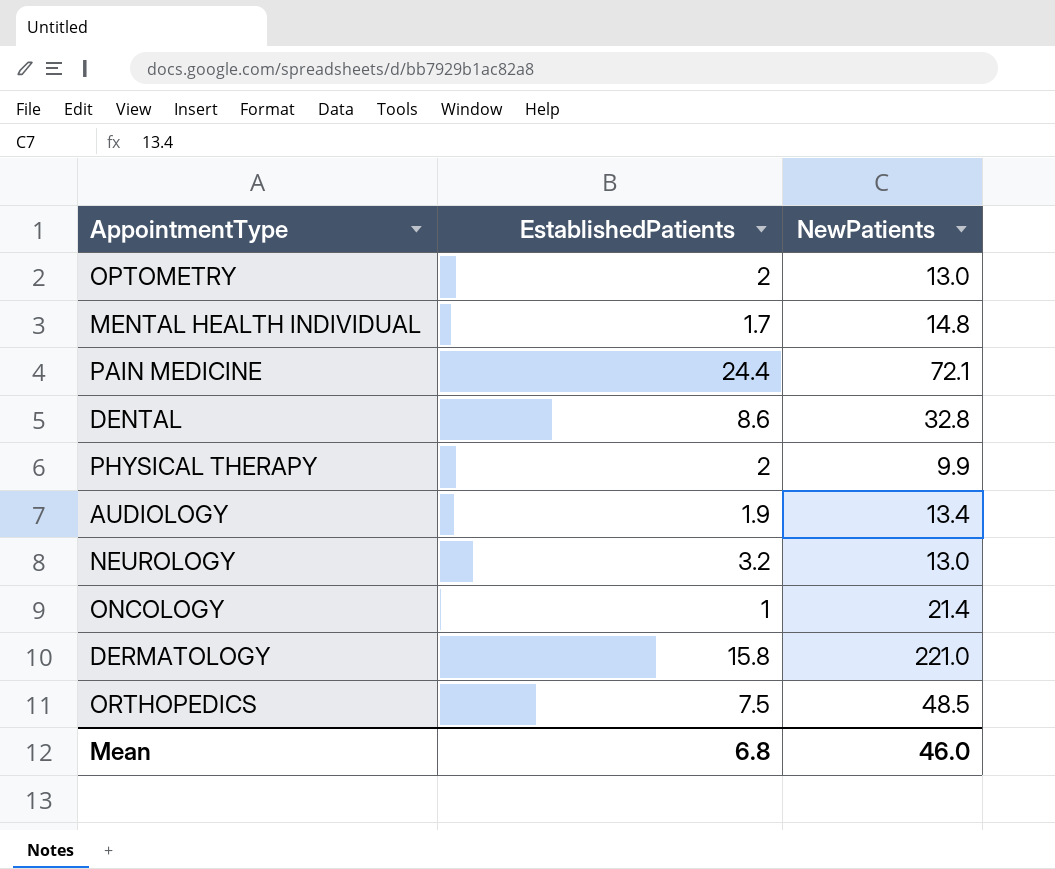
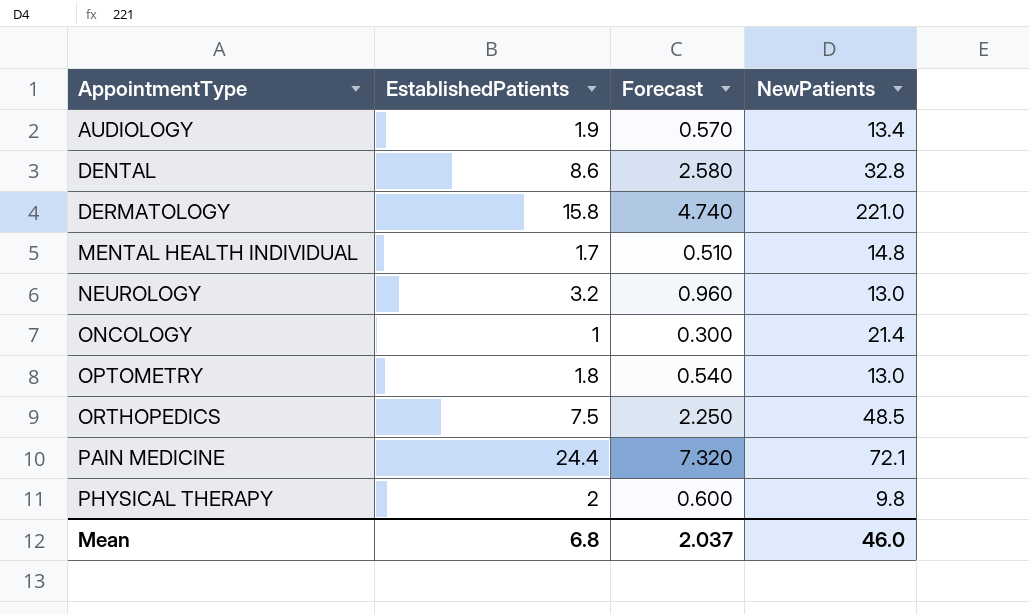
row order: none -> AppointmentType ascending
column Forecast | formula: none -> [EstablishedPatients] * 0.3
OPTOMETRY | EstablishedPatients: 2 -> 1.8
PHYSICAL THERAPY | NewPatients: 9.9 -> 9.8

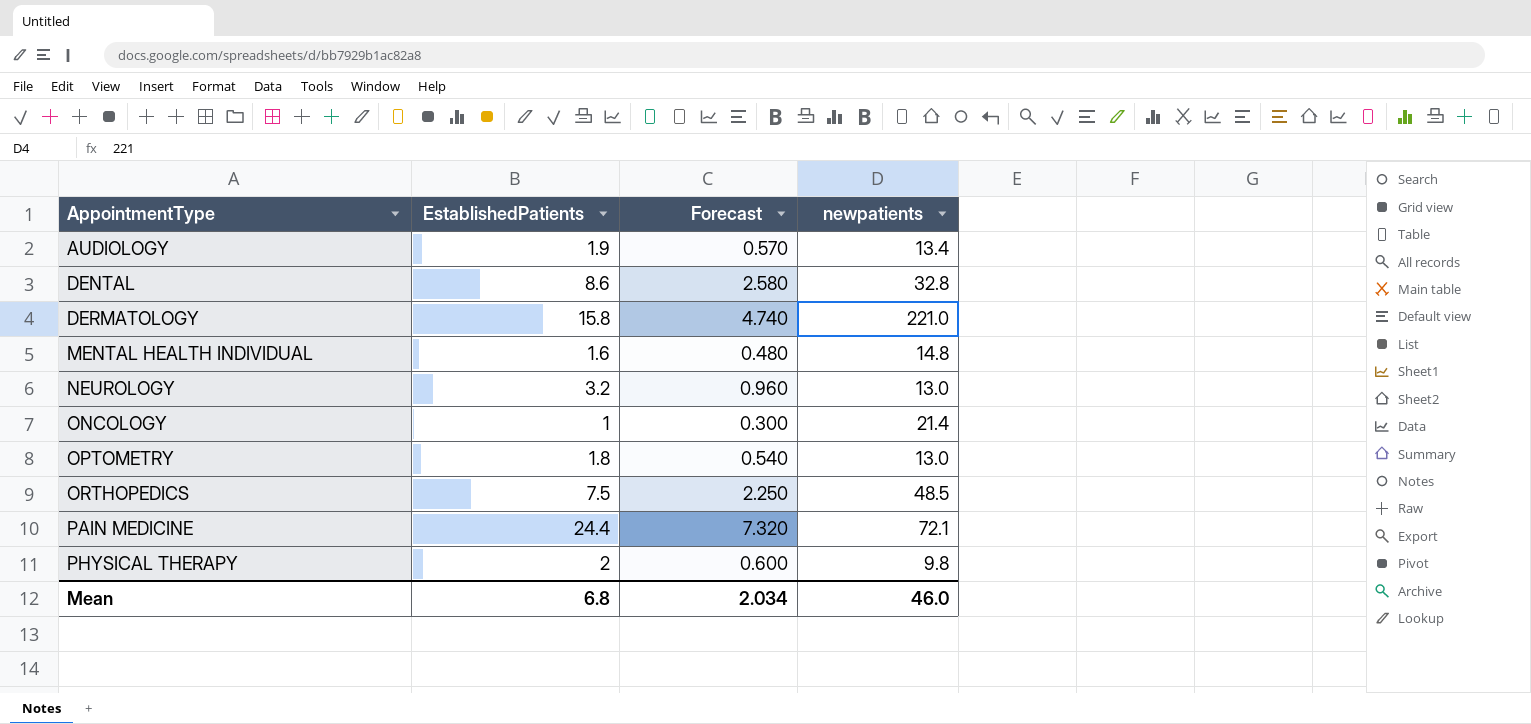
column name: NewPatients -> newpatients
MENTAL HEALTH INDIVIDUAL | EstablishedPatients: 1.7 -> 1.6
MENTAL HEALTH INDIVIDUAL | Forecast: 0.510 -> 0.480
Mean | Forecast: 2.037 -> 2.034

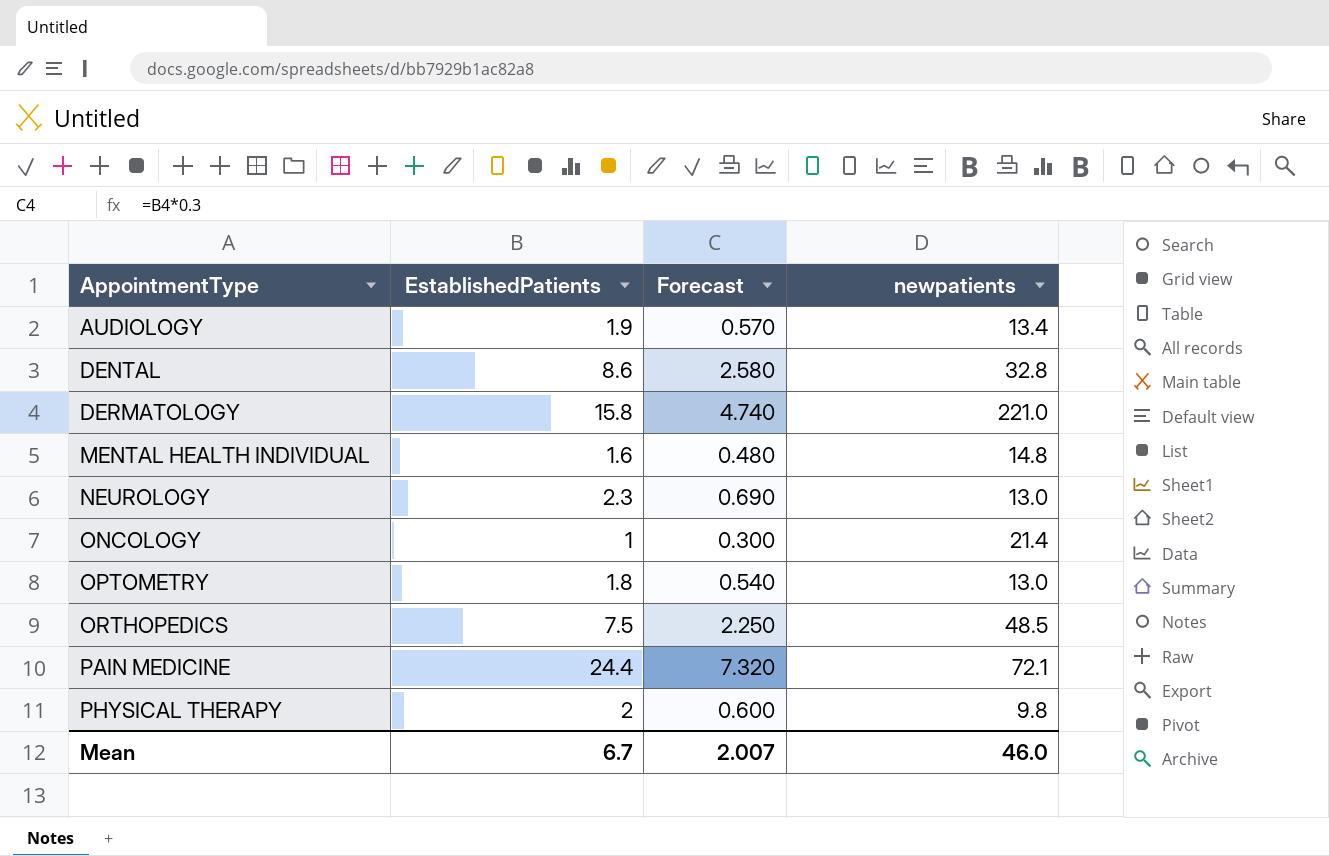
NEUROLOGY | EstablishedPatients: 3.2 -> 2.3
NEUROLOGY | Forecast: 0.960 -> 0.690
Mean | EstablishedPatients: 6.8 -> 6.7
Mean | Forecast: 2.034 -> 2.007

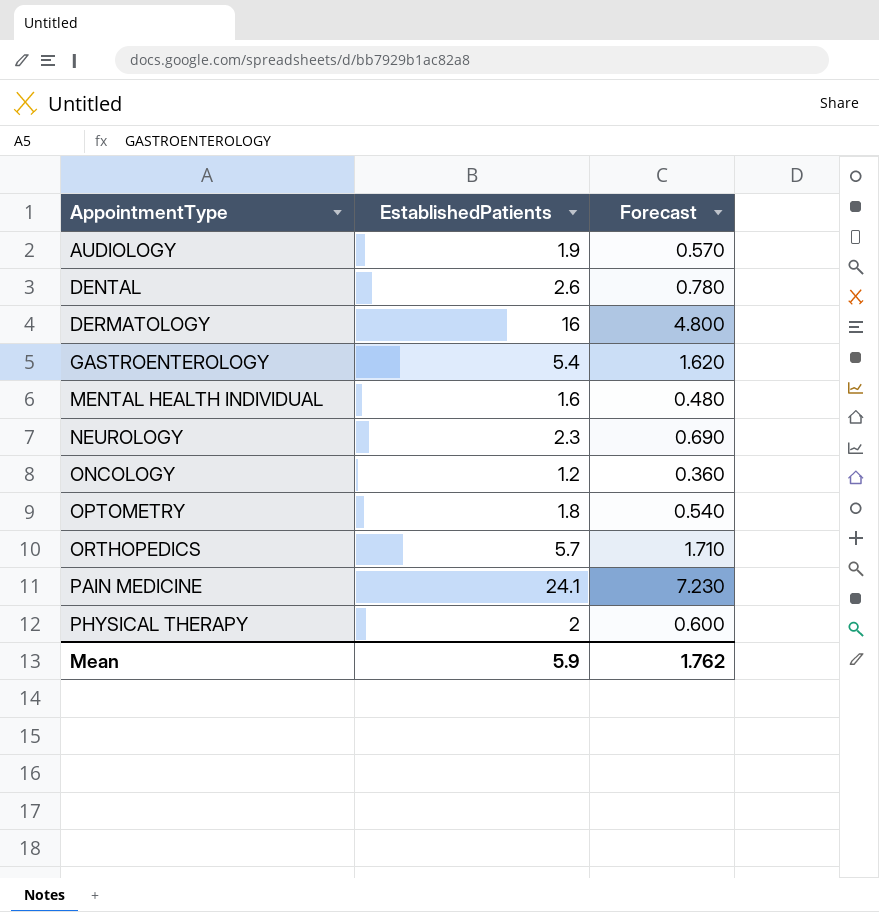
column newpatients | position: 4 -> none
DENTAL | EstablishedPatients: 8.6 -> 2.6
DENTAL | Forecast: 2.580 -> 0.780
DERMATOLOGY | EstablishedPatients: 15.8 -> 16
DERMATOLOGY | Forecast: 4.740 -> 4.800
row GASTROENTEROLOGY: none -> 5.4 | 1.620
ONCOLOGY | EstablishedPatients: 1 -> 1.2
ONCOLOGY | Forecast: 0.300 -> 0.360
ORTHOPEDICS | EstablishedPatients: 7.5 -> 5.7
ORTHOPEDICS | Forecast: 2.250 -> 1.710
PAIN MEDICINE | EstablishedPatients: 24.4 -> 24.1
PAIN MEDICINE | Forecast: 7.320 -> 7.230
Mean | EstablishedPatients: 6.7 -> 5.9
Mean | Forecast: 2.007 -> 1.762

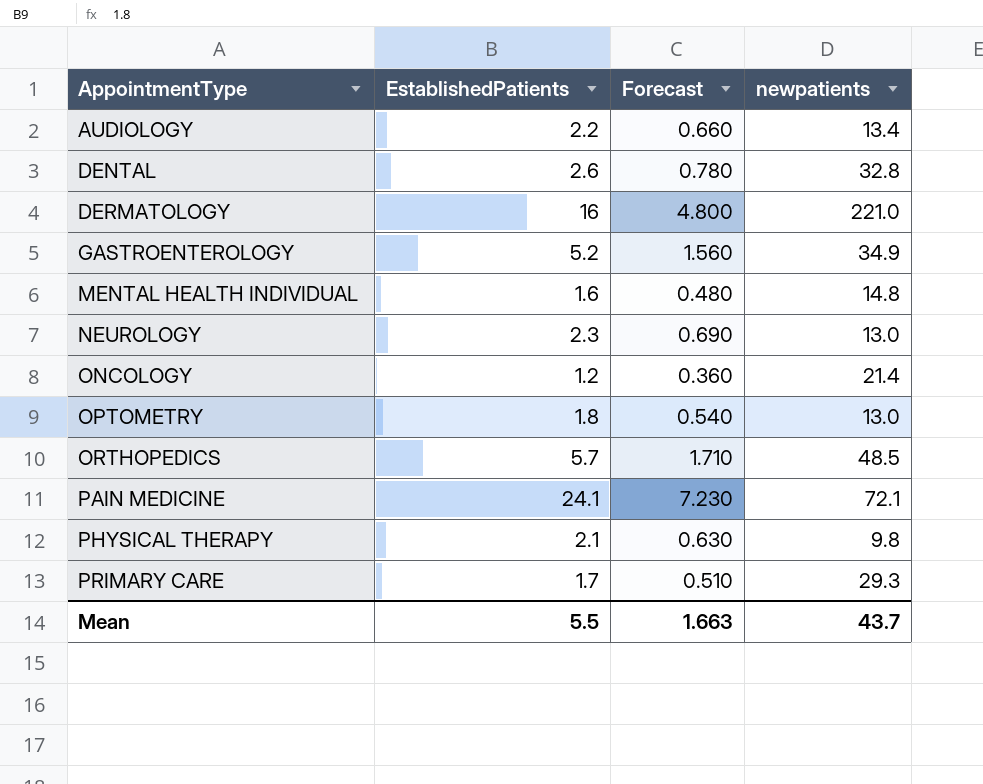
column newpatients | position: none -> 4
AUDIOLOGY | EstablishedPatients: 1.9 -> 2.2
AUDIOLOGY | Forecast: 0.570 -> 0.660
GASTROENTEROLOGY | EstablishedPatients: 5.4 -> 5.2
GASTROENTEROLOGY | Forecast: 1.620 -> 1.560
PHYSICAL THERAPY | EstablishedPatients: 2 -> 2.1
PHYSICAL THERAPY | Forecast: 0.600 -> 0.630
row PRIMARY CARE: none -> 1.7 | 0.510 | 29.3
Mean | EstablishedPatients: 5.9 -> 5.5
Mean | Forecast: 1.762 -> 1.663

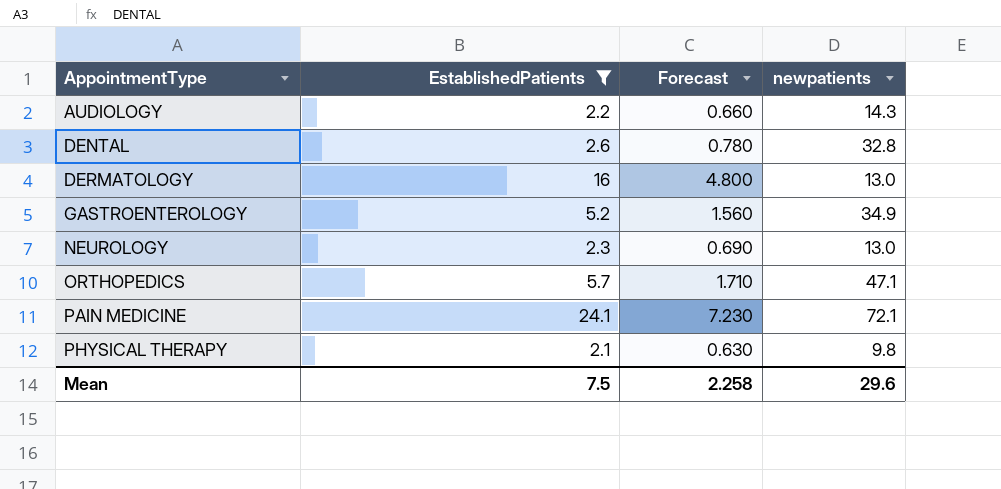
filter: none -> EstablishedPatients >= 2.1
AUDIOLOGY | newpatients: 13.4 -> 14.3
DERMATOLOGY | newpatients: 221.0 -> 13.0
ORTHOPEDICS | newpatients: 48.5 -> 47.1
Mean | EstablishedPatients: 5.5 -> 7.5
Mean | Forecast: 1.663 -> 2.258
Mean | newpatients: 43.7 -> 29.6

